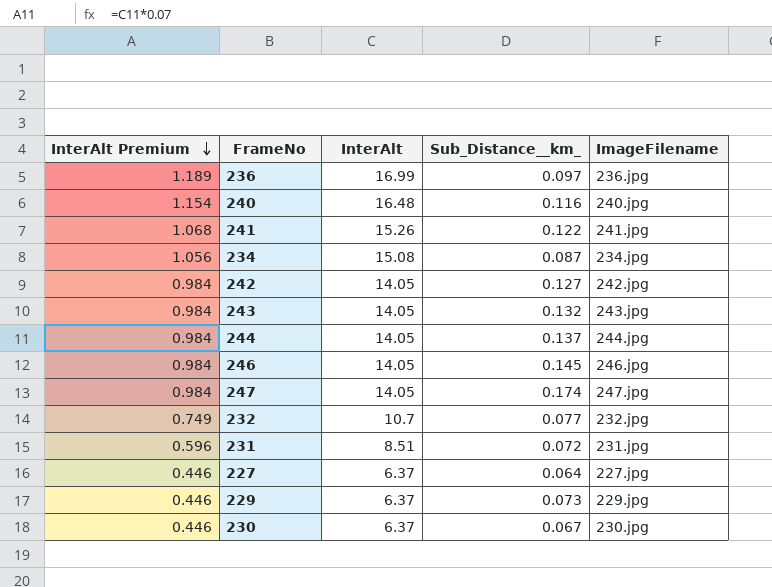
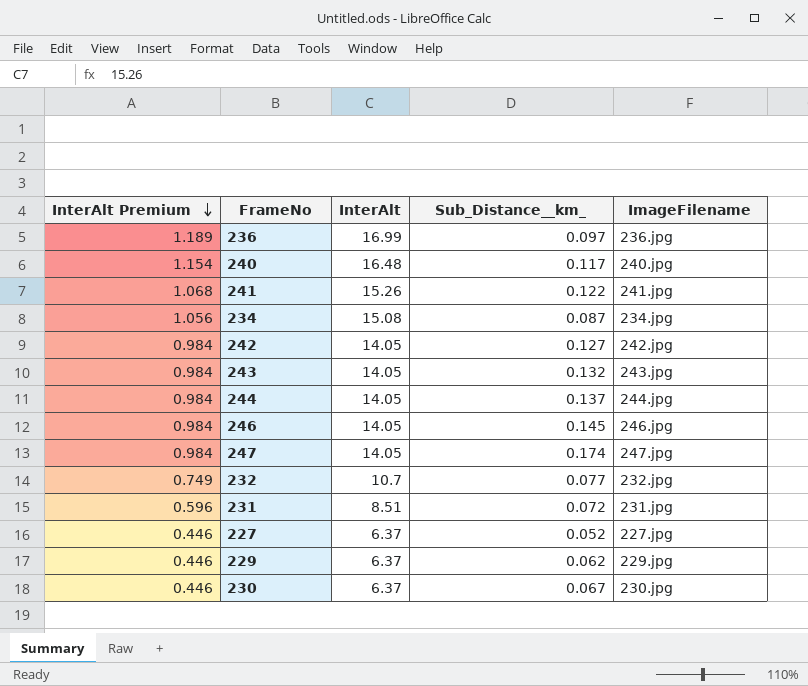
240 | Sub_Distance__km_: 0.116 -> 0.117
227 | Sub_Distance__km_: 0.064 -> 0.052
229 | Sub_Distance__km_: 0.073 -> 0.062

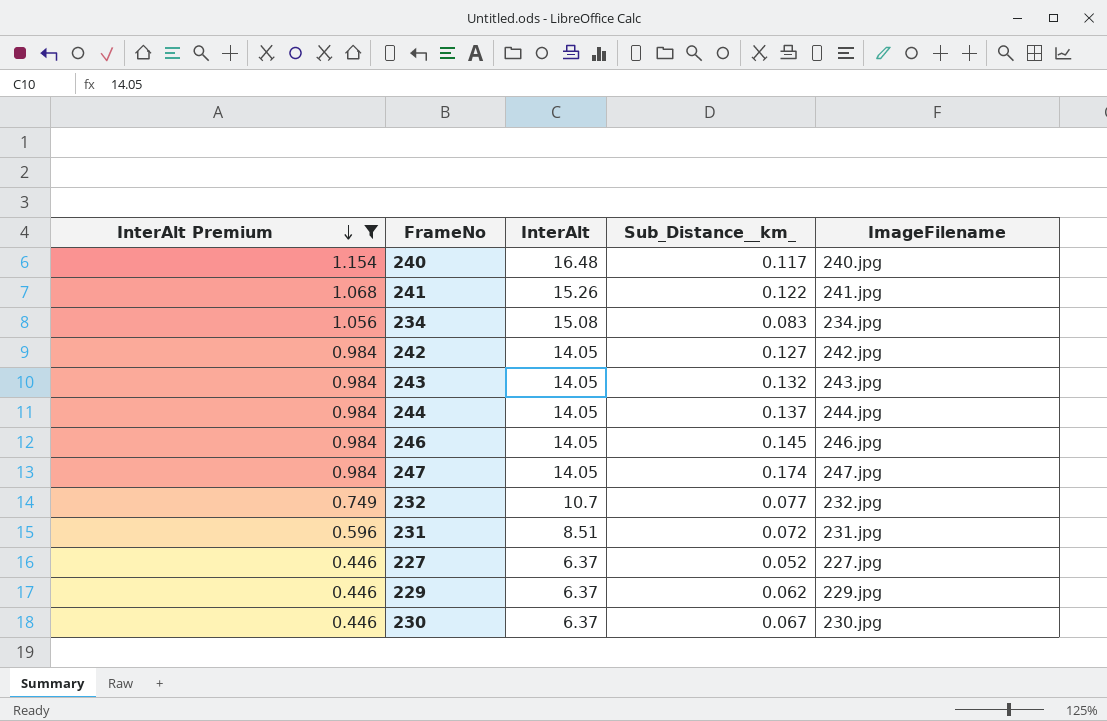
filter: none -> InterAlt Premium != 1.189
234 | Sub_Distance__km_: 0.087 -> 0.083

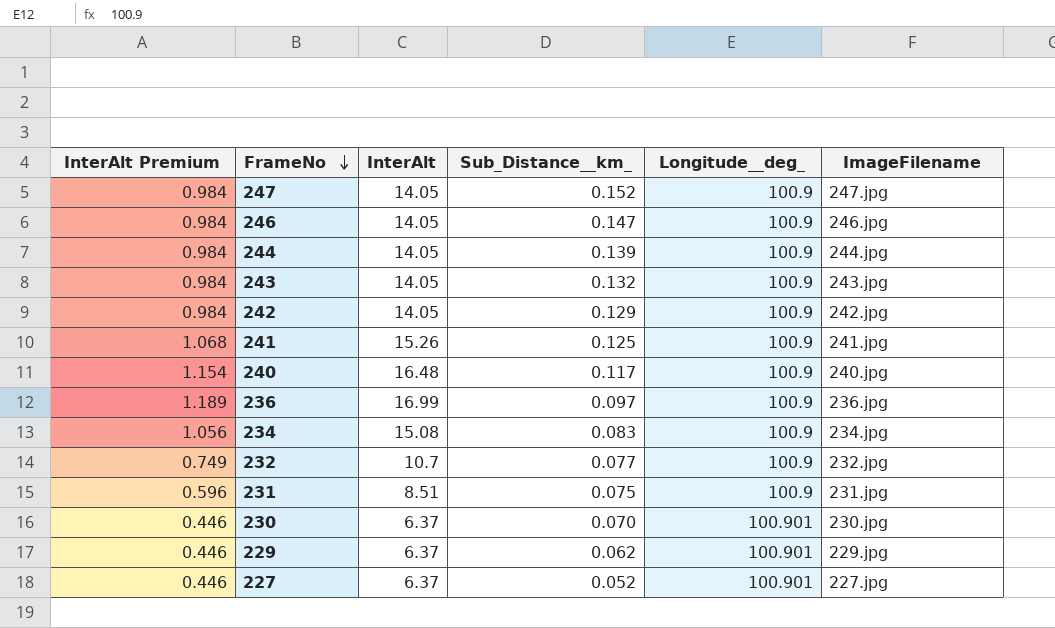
filter: InterAlt Premium != 1.189 -> none
row order: InterAlt Premium descending -> FrameNo descending
column Longitude__deg_ | position: none -> 5
247 | Sub_Distance__km_: 0.174 -> 0.152
246 | Sub_Distance__km_: 0.145 -> 0.147
244 | Sub_Distance__km_: 0.137 -> 0.139
242 | Sub_Distance__km_: 0.127 -> 0.129
241 | Sub_Distance__km_: 0.122 -> 0.125
231 | Sub_Distance__km_: 0.072 -> 0.075
230 | Sub_Distance__km_: 0.067 -> 0.070

